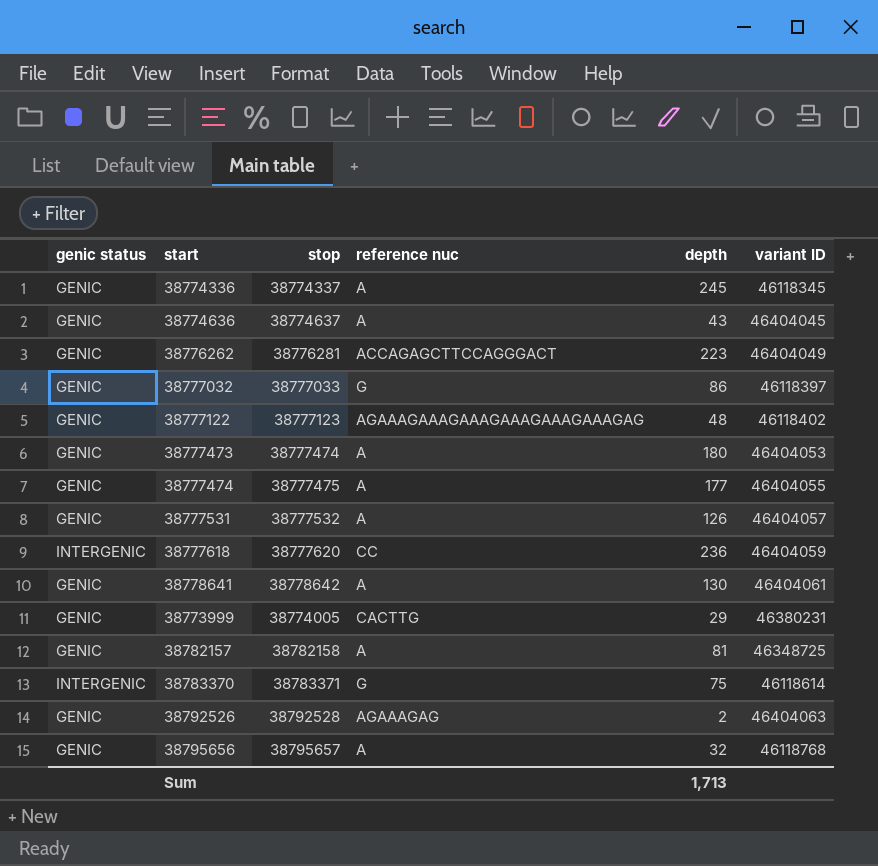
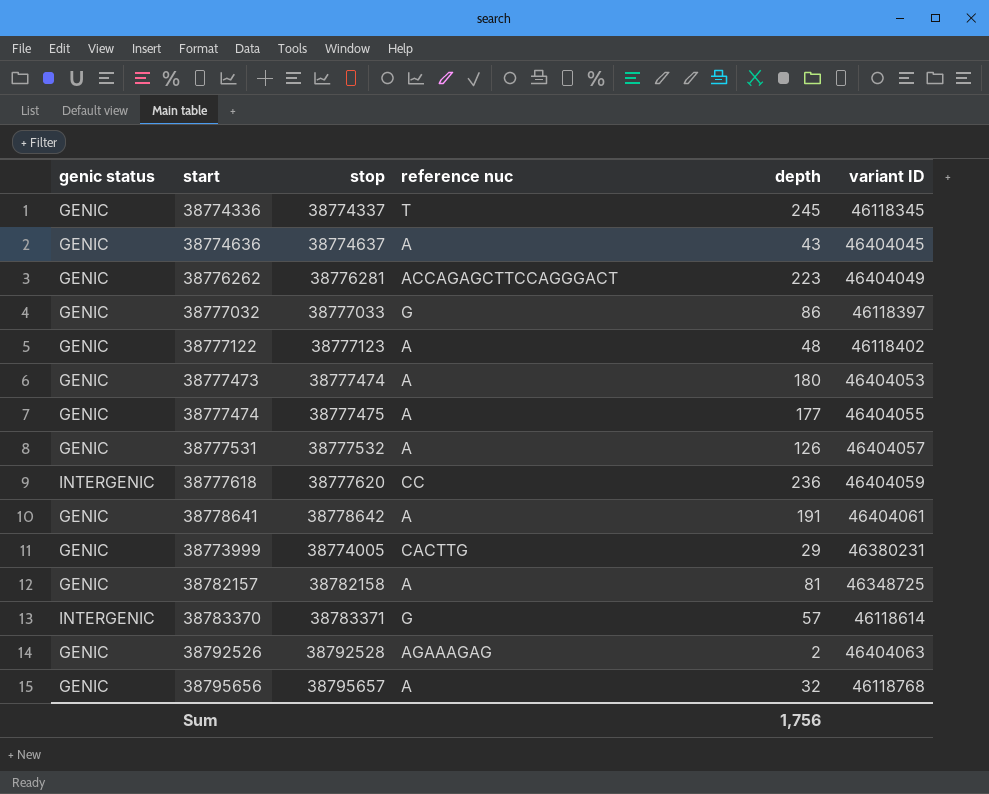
38774336 | reference nuc: A -> T
38777122 | reference nuc: AGAAAGAAAGAAAGAAAGAAAGAAAGAG -> A
38778641 | depth: 130 -> 191
38783370 | depth: 75 -> 57
Sum | depth: 1,713 -> 1,756

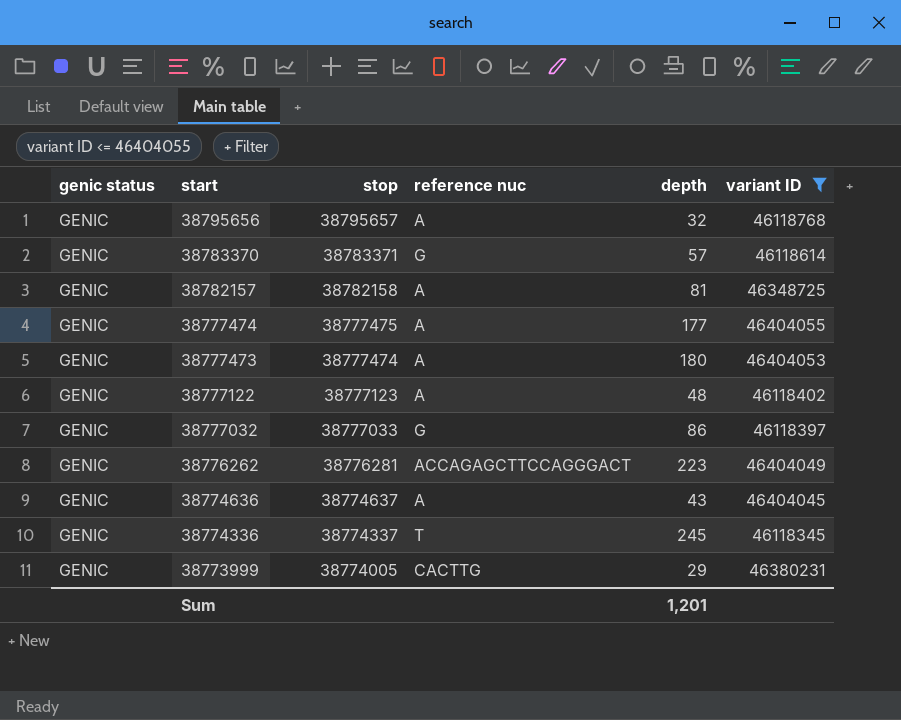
filter: none -> variant ID <= 46404055
row order: none -> start descending
38783370 | genic status: INTERGENIC -> GENIC
Sum | depth: 1,756 -> 1,201

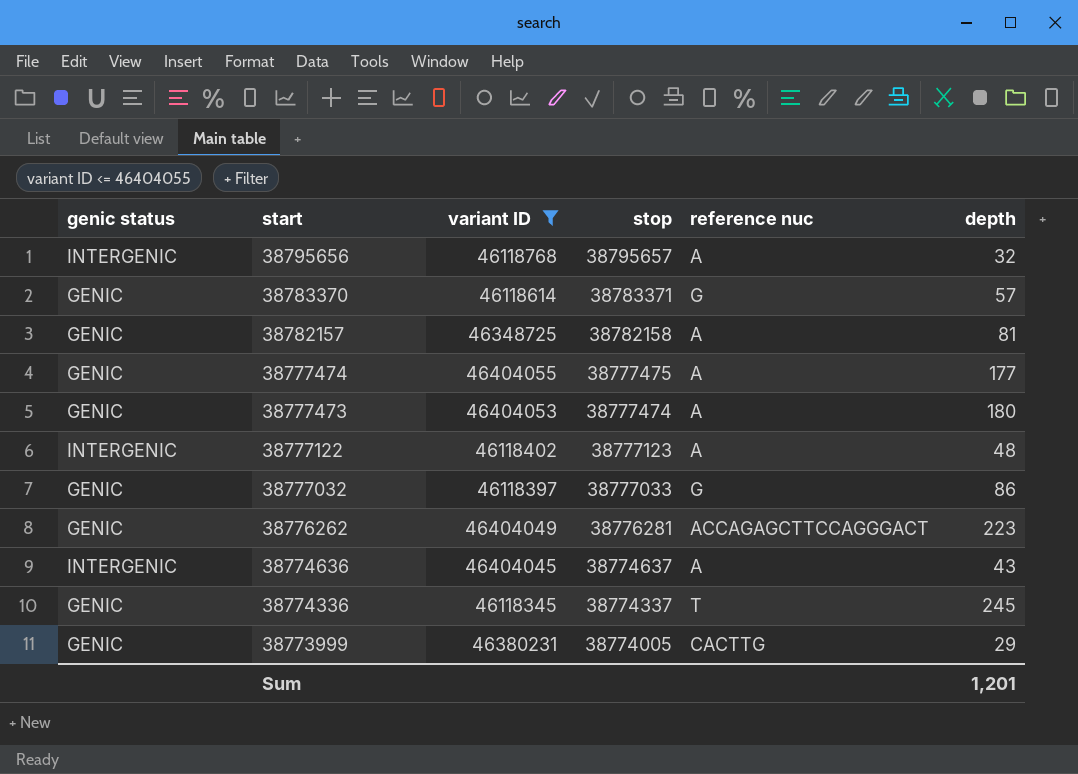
column variant ID | position: 6 -> 3
38795656 | genic status: GENIC -> INTERGENIC
38777122 | genic status: GENIC -> INTERGENIC
38774636 | genic status: GENIC -> INTERGENIC

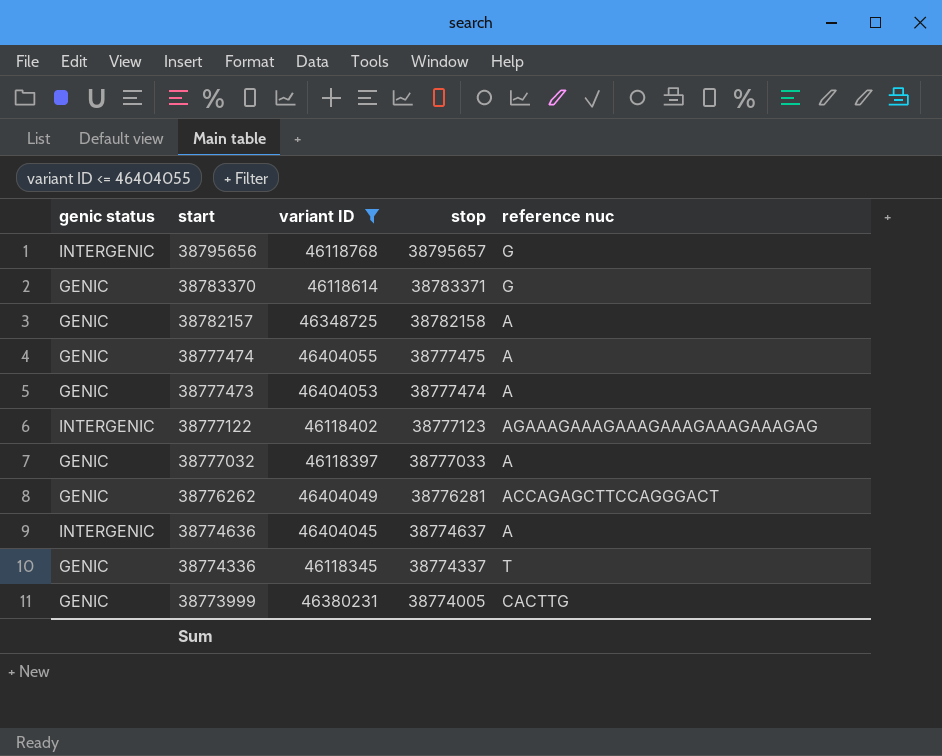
column depth | position: 6 -> none
38795656 | reference nuc: A -> G
38777122 | reference nuc: A -> AGAAAGAAAGAAAGAAAGAAAGAAAGAG
38777032 | reference nuc: G -> A

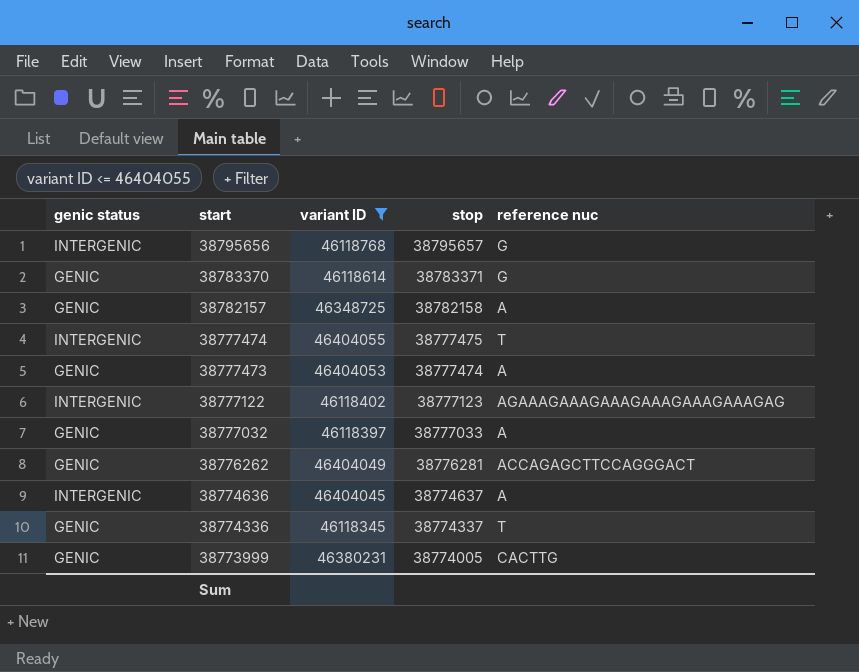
38777474 | genic status: GENIC -> INTERGENIC
38777474 | reference nuc: A -> T

